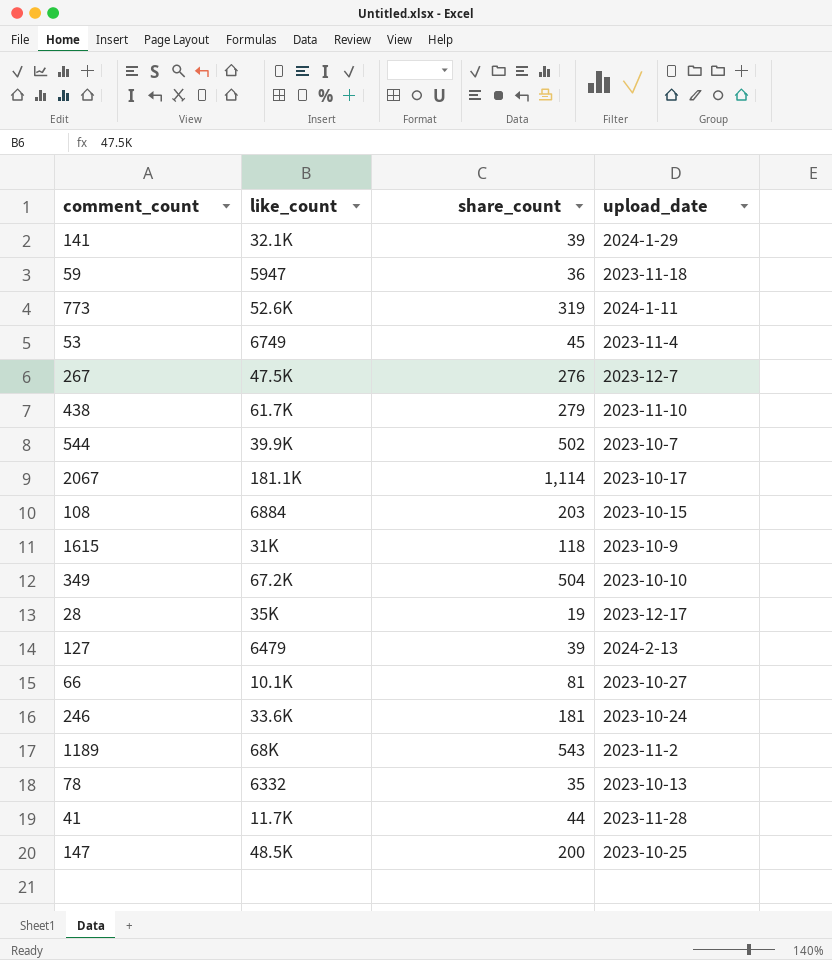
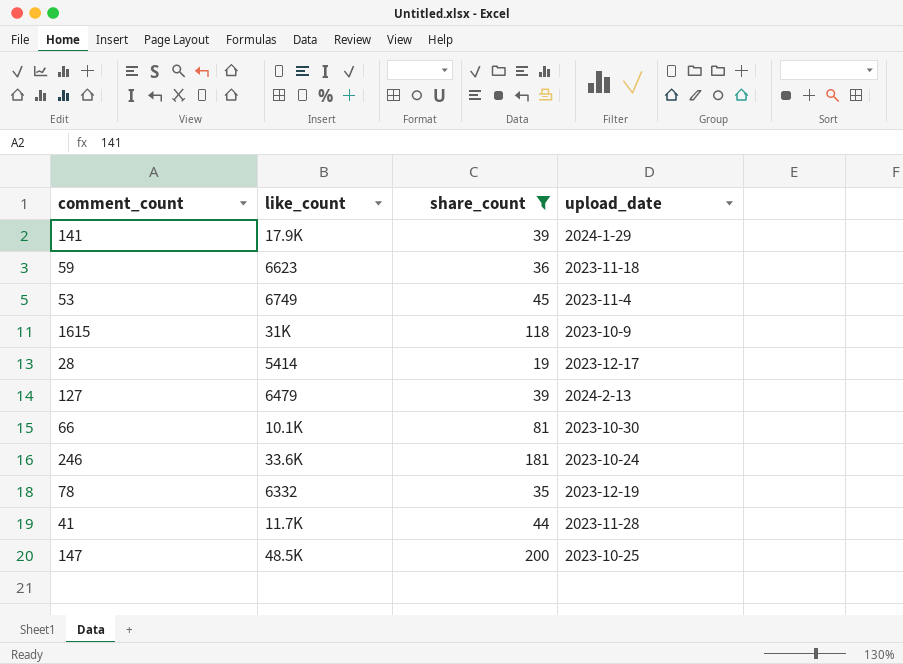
filter: none -> share_count <= 200
141 | like_count: 32.1K -> 17.9K
59 | like_count: 5947 -> 6623
28 | like_count: 35K -> 5414
66 | upload_date: 2023-10-27 -> 2023-10-30
78 | upload_date: 2023-10-13 -> 2023-12-19

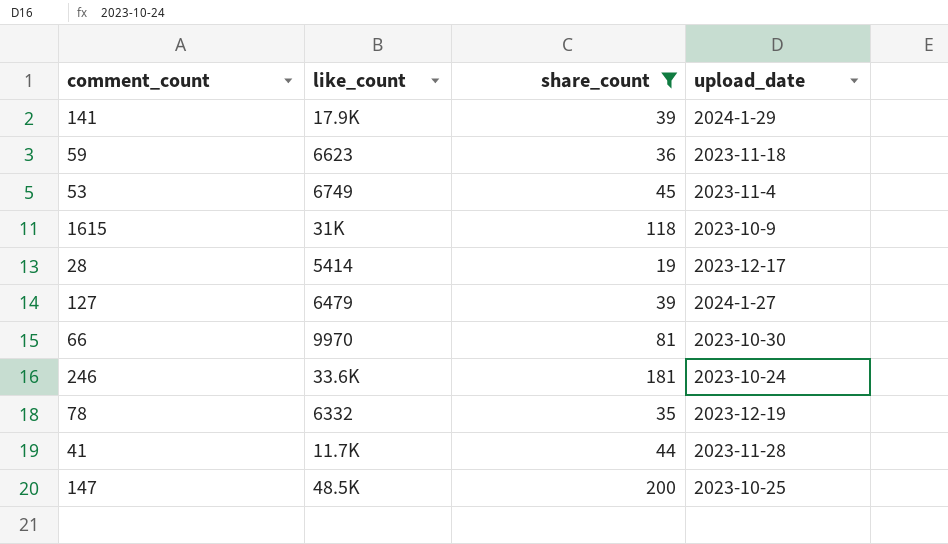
127 | upload_date: 2024-2-13 -> 2024-1-27
66 | like_count: 10.1K -> 9970

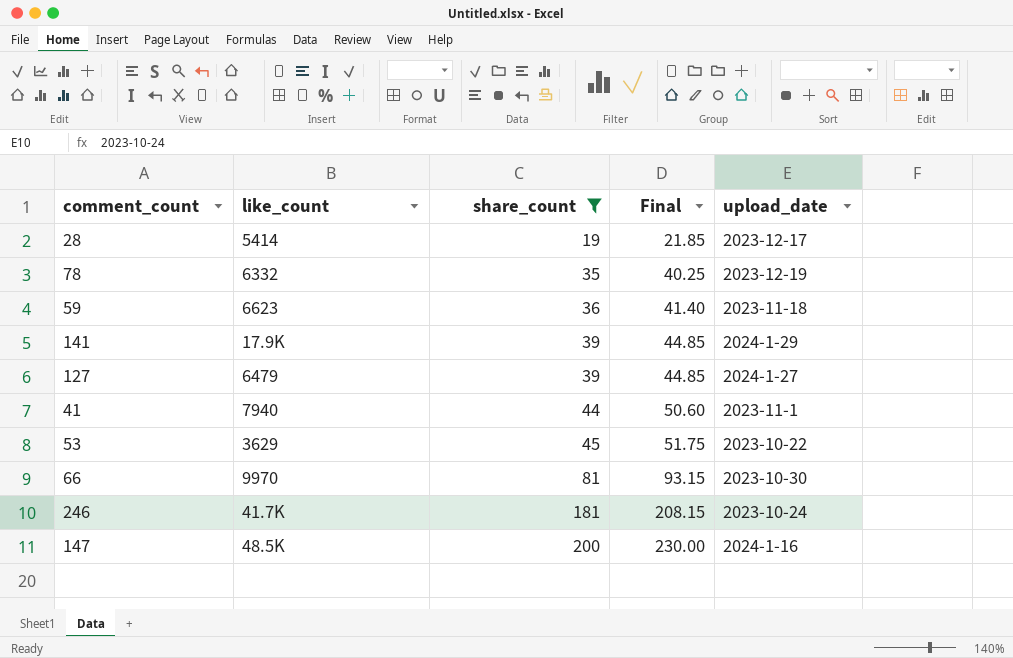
row order: none -> share_count ascending
column Final | formula: none -> [share_count] * 1.15
row 1615: 31K | 118 | 2023-10-9 -> none
41 | like_count: 11.7K -> 7940
41 | upload_date: 2023-11-28 -> 2023-11-1
53 | like_count: 6749 -> 3629
53 | upload_date: 2023-11-4 -> 2023-10-22
246 | like_count: 33.6K -> 41.7K
147 | upload_date: 2023-10-25 -> 2024-1-16

